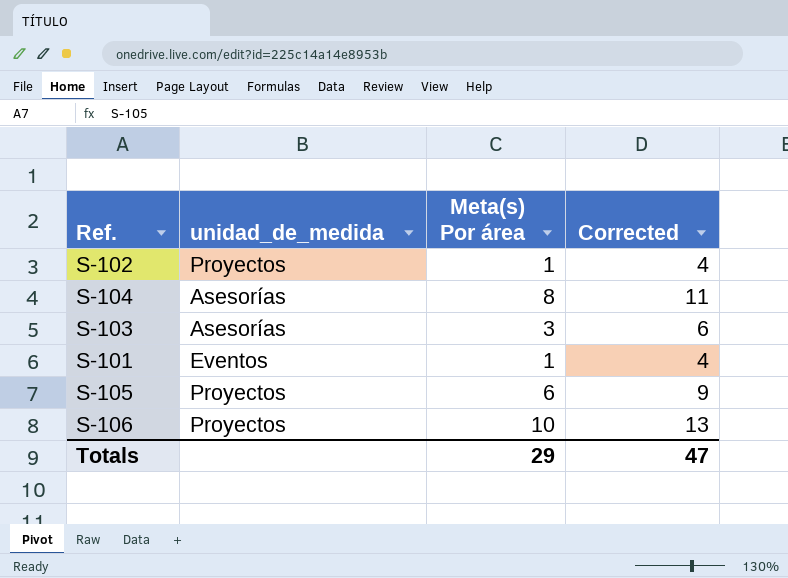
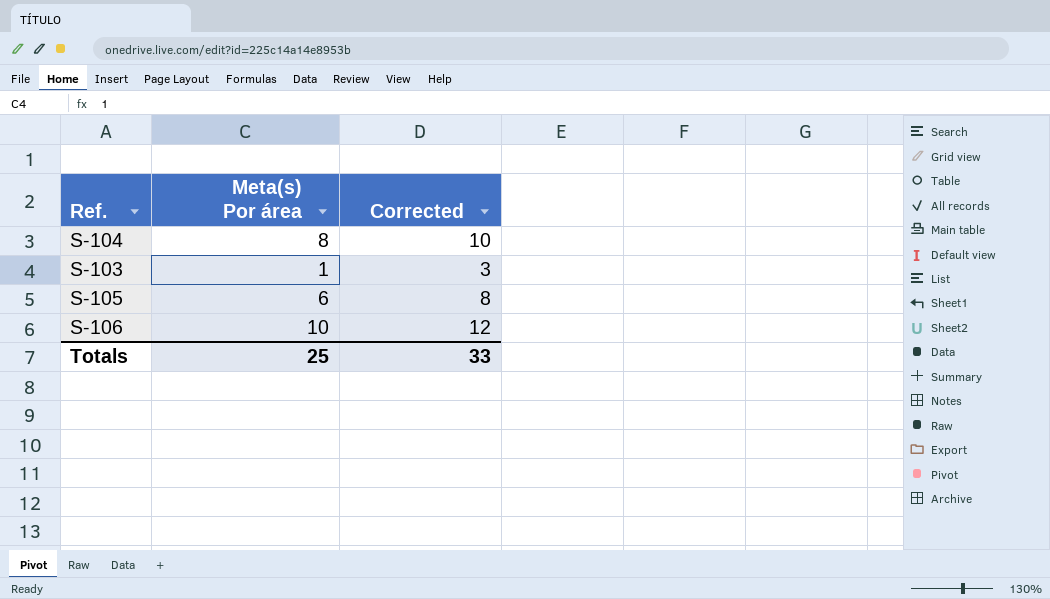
column unidad_de_medida | position: 2 -> none
column Corrected | formula: [Meta(s) Por área] + 3 -> [Meta(s) Por área] + 2
row S-102: Proyectos | 1 | 4 -> none
row S-101: Eventos | 1 | 4 -> none
S-103 | Meta(s) Por área: 3 -> 1
Totals | Meta(s) Por área: 29 -> 25
Totals | Corrected: 47 -> 33

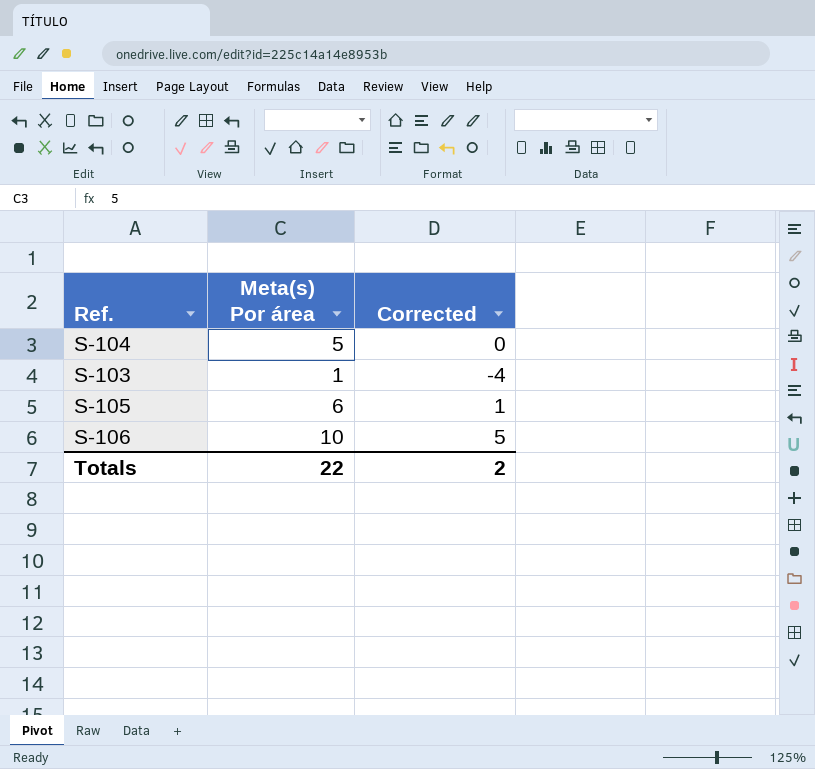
column Corrected | formula: [Meta(s) Por área] + 2 -> [Meta(s) Por área] - 5
S-104 | Meta(s) Por área: 8 -> 5
Totals | Meta(s) Por área: 25 -> 22
Totals | Corrected: 33 -> 2

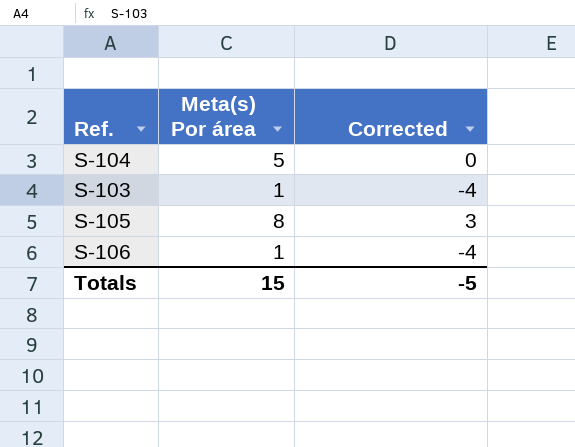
S-105 | Meta(s) Por área: 6 -> 8
S-105 | Corrected: 1 -> 3
S-106 | Meta(s) Por área: 10 -> 1
S-106 | Corrected: 5 -> -4
Totals | Meta(s) Por área: 22 -> 15
Totals | Corrected: 2 -> -5

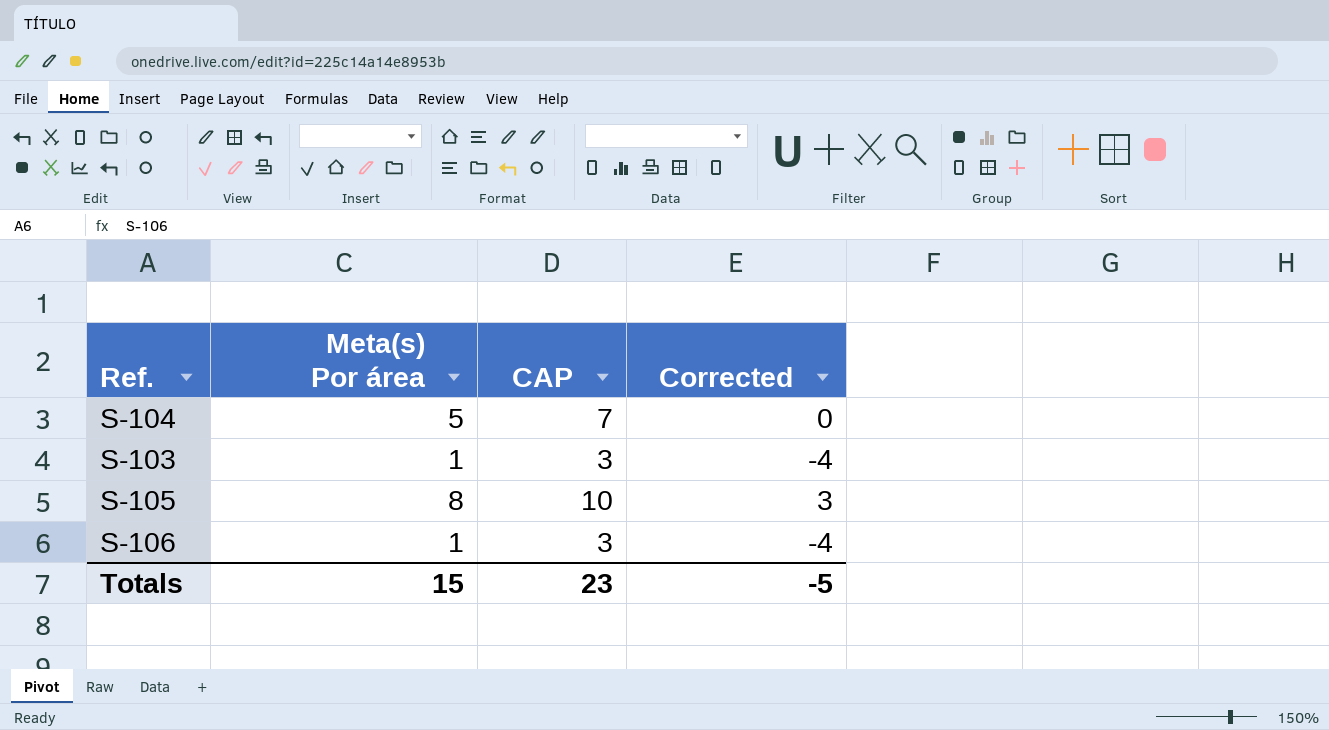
column CAP | formula: none -> [Meta(s) Por área] + 2

